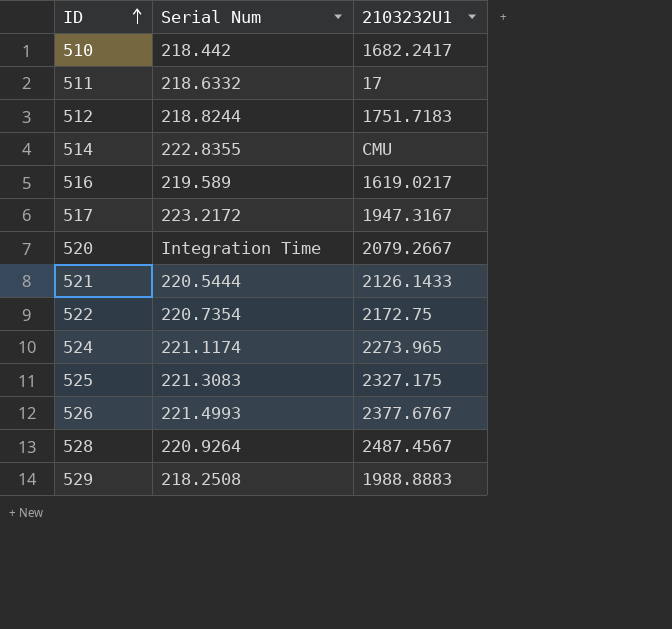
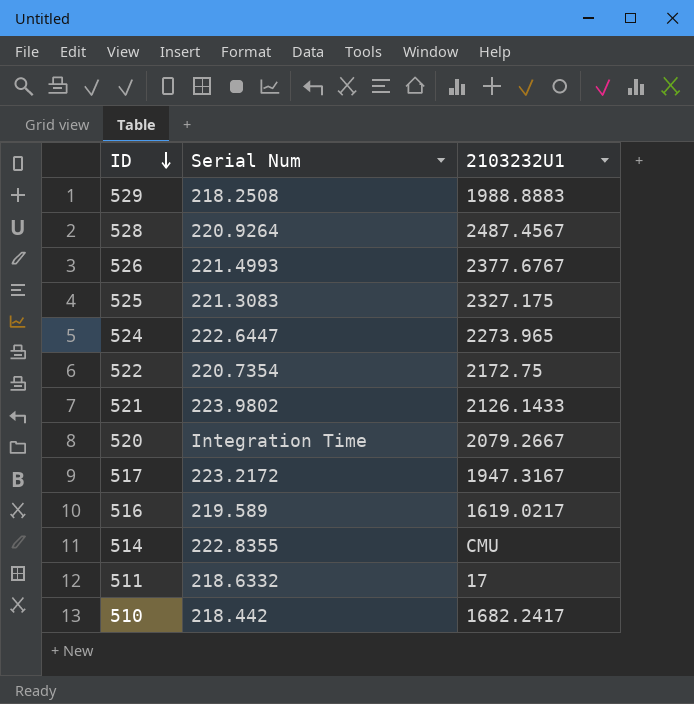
row order: ID ascending -> ID descending
row 512: 218.8244 | 1751.7183 -> none
524 | Serial Num: 221.1174 -> 222.6447
521 | Serial Num: 220.5444 -> 223.9802

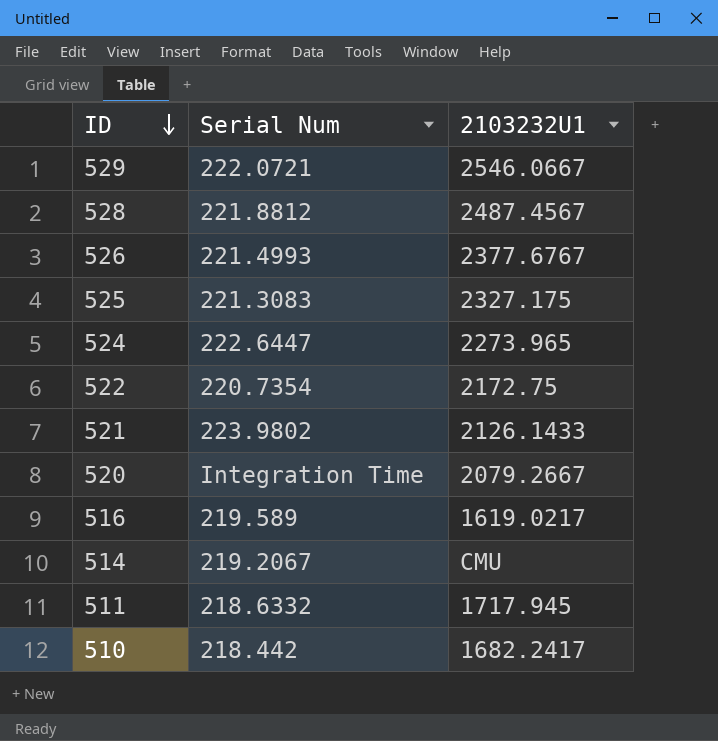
row 517: 223.2172 | 1947.3167 -> none
529 | Serial Num: 218.2508 -> 222.0721
529 | 2103232U1: 1988.8883 -> 2546.0667
528 | Serial Num: 220.9264 -> 221.8812
514 | Serial Num: 222.8355 -> 219.2067
511 | 2103232U1: 17 -> 1717.945

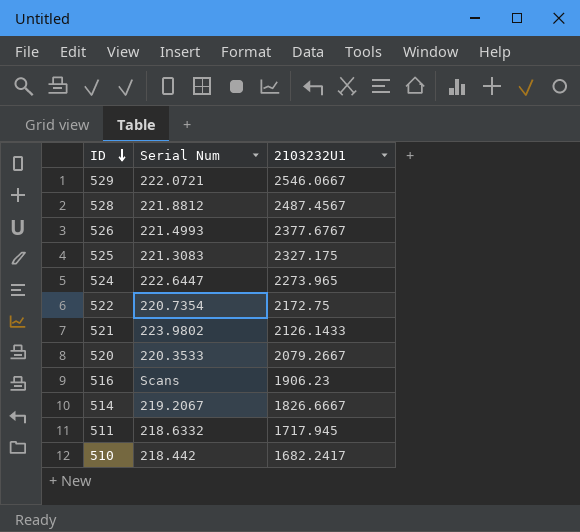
520 | Serial Num: Integration Time -> 220.3533
516 | Serial Num: 219.589 -> Scans
516 | 2103232U1: 1619.0217 -> 1906.23
514 | 2103232U1: CMU -> 1826.6667

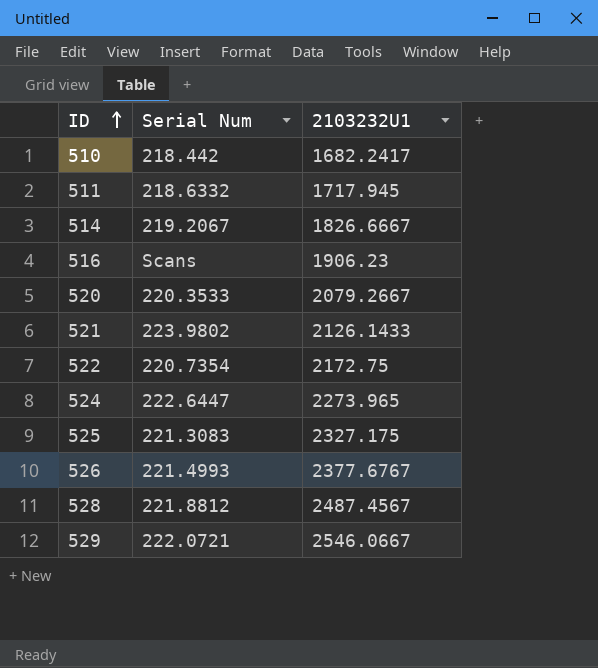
row order: ID descending -> ID ascending

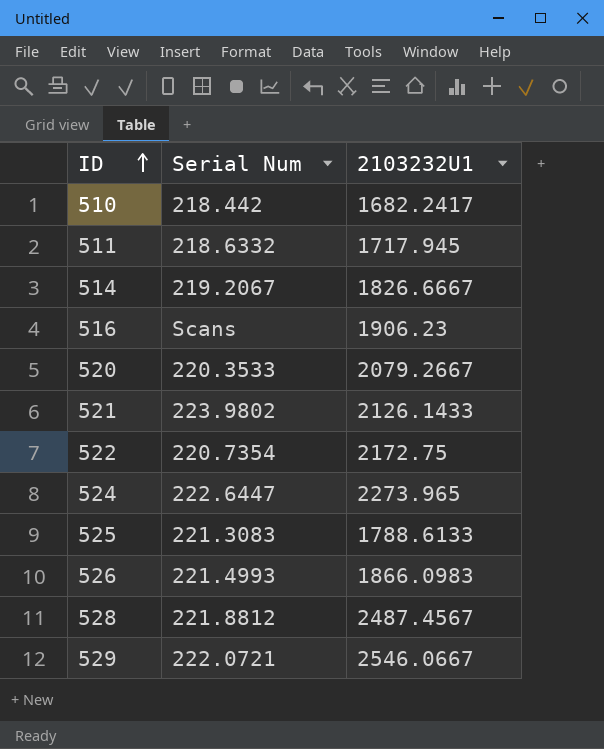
525 | 2103232U1: 2327.175 -> 1788.6133
526 | 2103232U1: 2377.6767 -> 1866.0983

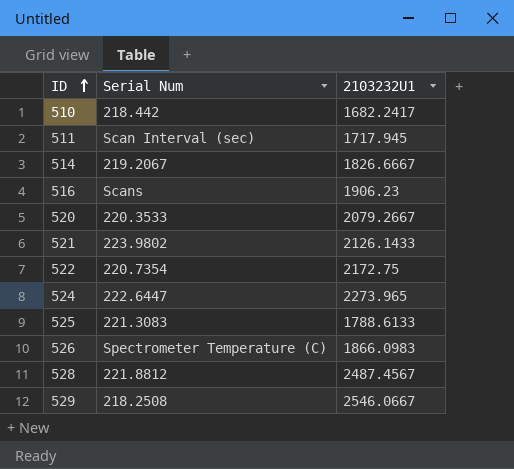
511 | Serial Num: 218.6332 -> Scan Interval (sec)
526 | Serial Num: 221.4993 -> Spectrometer Temperature (C)
529 | Serial Num: 222.0721 -> 218.2508

